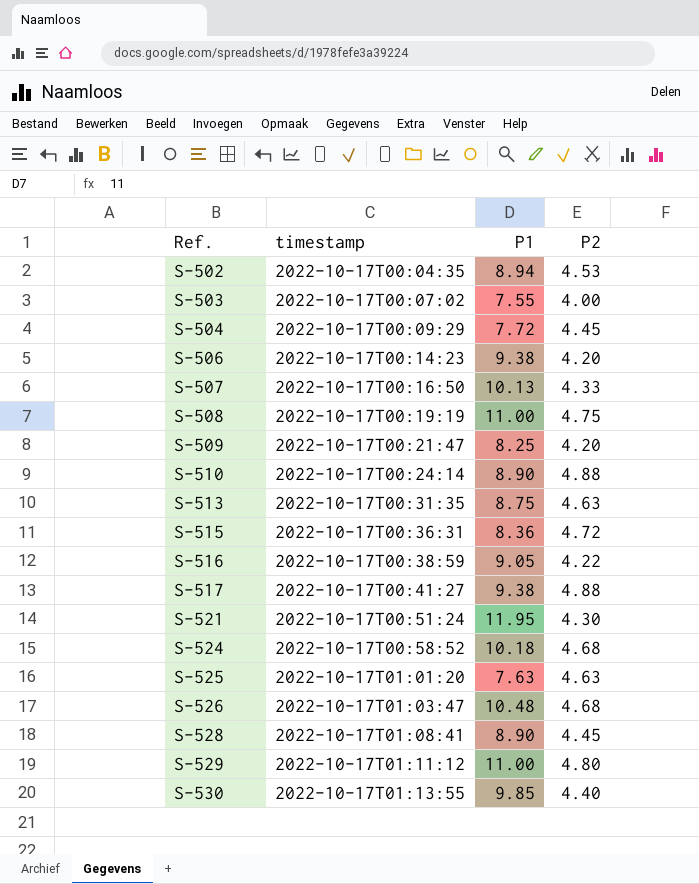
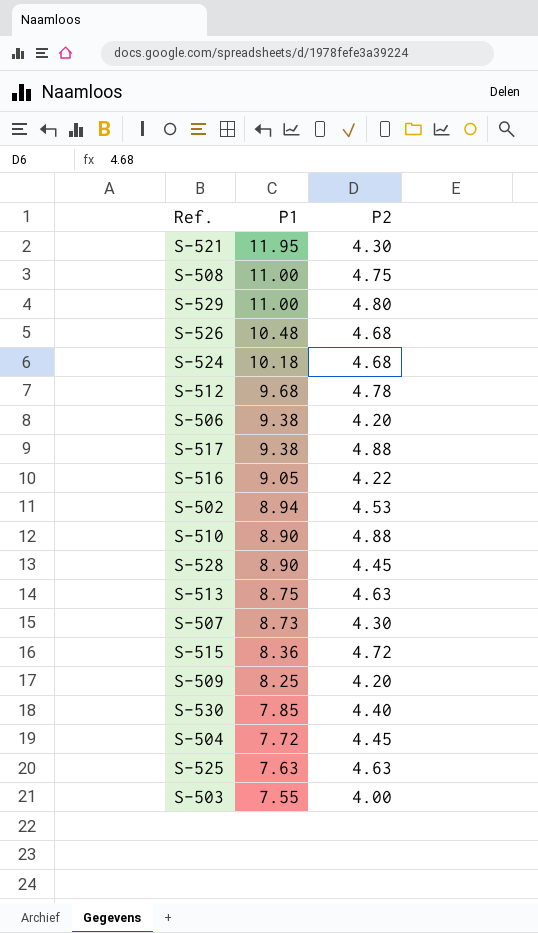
row order: Ref. ascending -> P1 descending
column timestamp | position: 2 -> none
row S-512: none -> 9.68 | 4.78
S-507 | P1: 10.13 -> 8.73
S-507 | P2: 4.33 -> 4.30
S-530 | P1: 9.85 -> 7.85

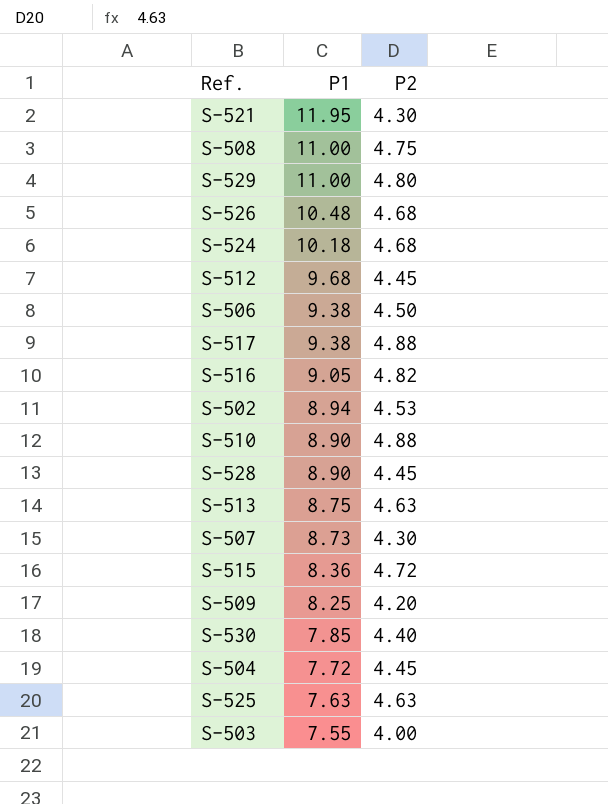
S-512 | P2: 4.78 -> 4.45
S-506 | P2: 4.20 -> 4.50
S-516 | P2: 4.22 -> 4.82

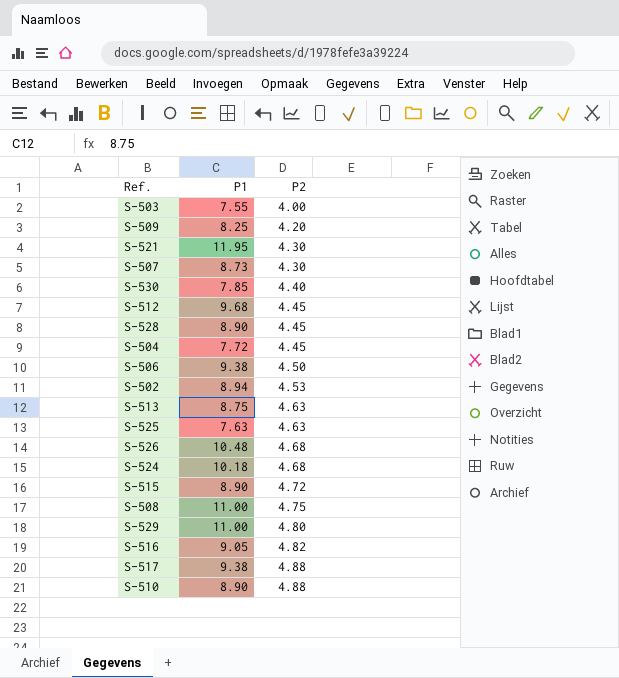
row order: P1 descending -> P2 ascending
S-515 | P1: 8.36 -> 8.90

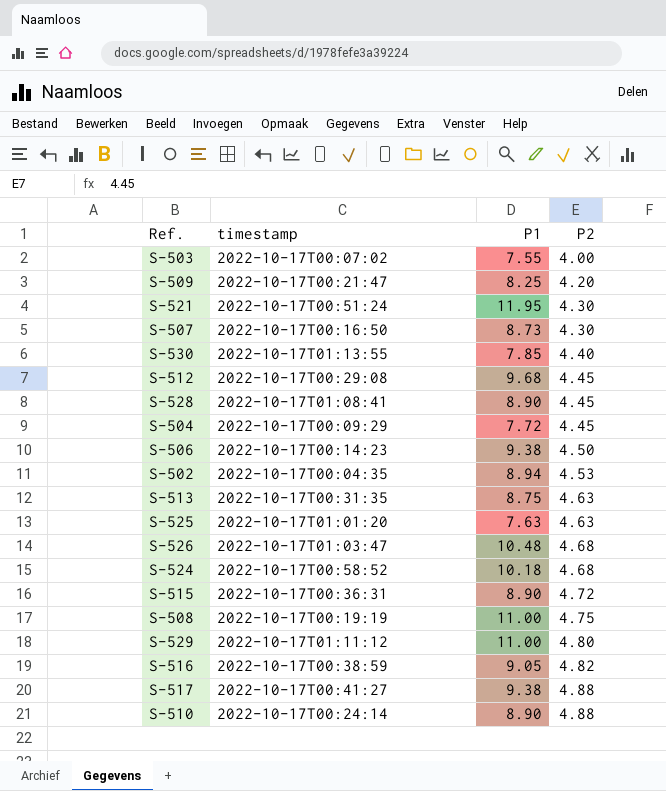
column timestamp | position: none -> 2

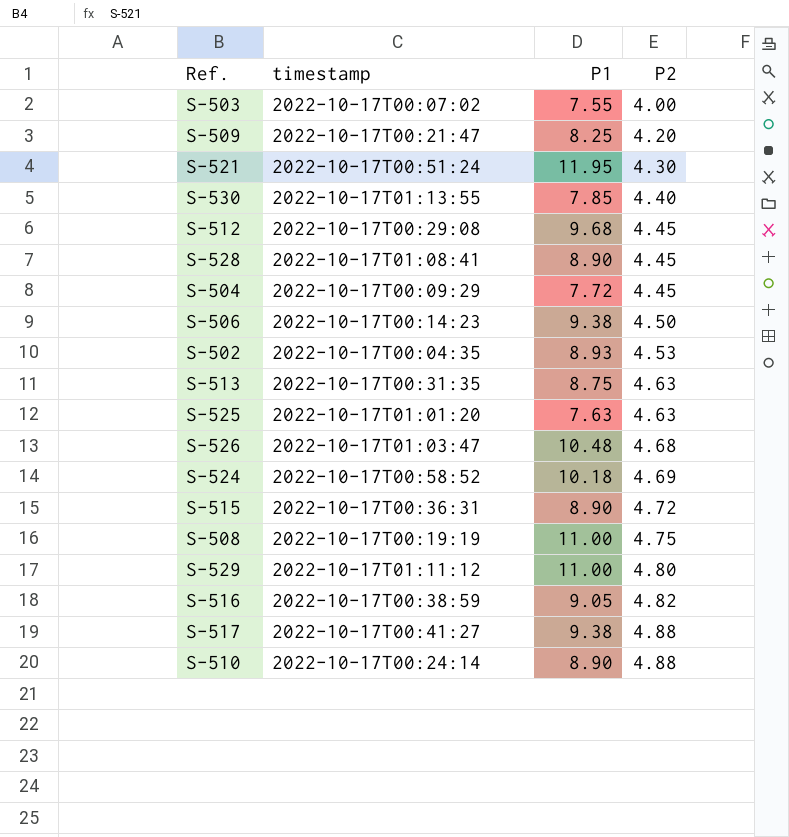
row S-507: 2022-10-17T00:16:50 | 8.73 | 4.30 -> none
S-502 | P1: 8.94 -> 8.93
S-524 | P2: 4.68 -> 4.69

